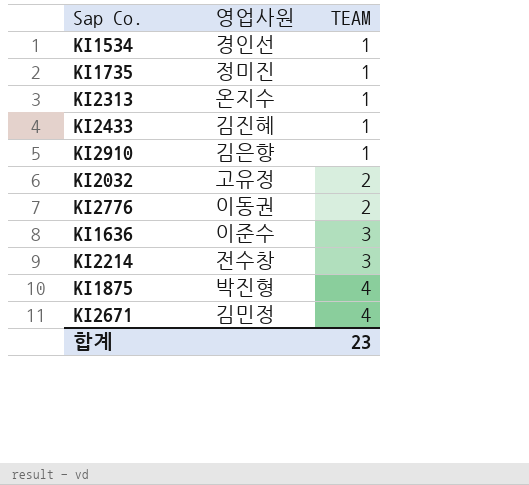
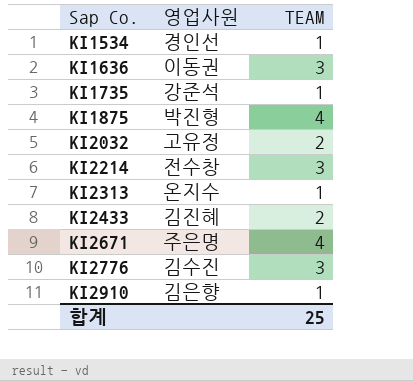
row order: TEAM ascending -> Sap Co. ascending
KI1636 | 영업사원: 이준수 -> 이동권
KI1735 | 영업사원: 정미진 -> 강준석
KI2433 | TEAM: 1 -> 2
KI2671 | 영업사원: 김민정 -> 주은명
KI2776 | 영업사원: 이동권 -> 김수진
KI2776 | TEAM: 2 -> 3
합계 | TEAM: 23 -> 25

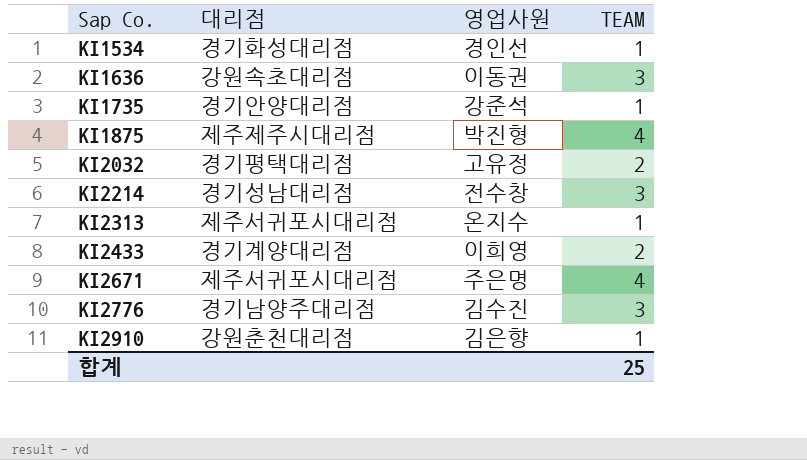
column 대리점 | position: none -> 2
KI2433 | 영업사원: 김진혜 -> 이희영

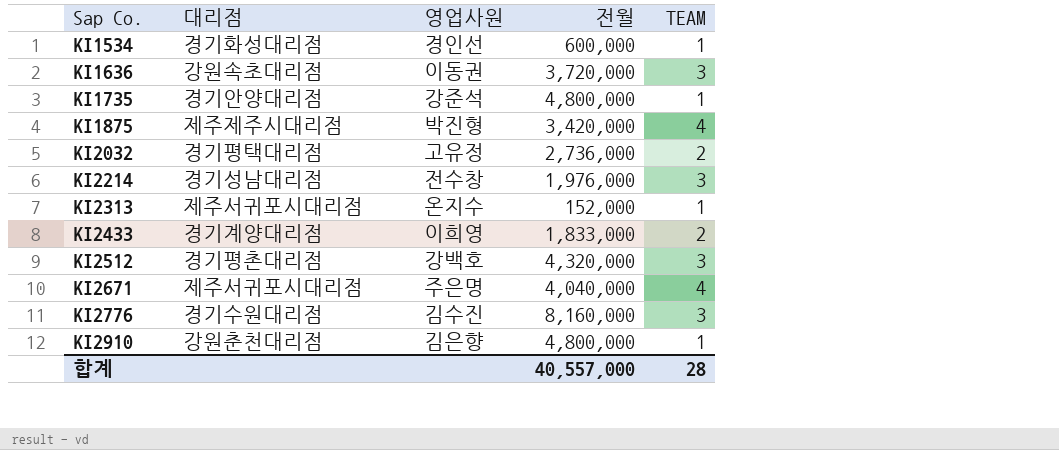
column 전월 | position: none -> 4
row KI2512: none -> 경기평촌대리점 | 강백호 | 4,320,000 | 3
KI2776 | 대리점: 경기남양주대리점 -> 경기수원대리점
합계 | TEAM: 25 -> 28

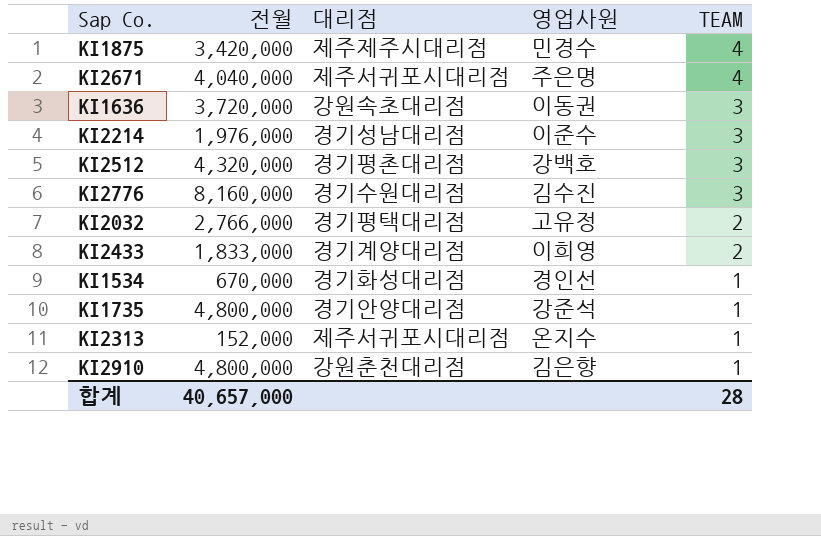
row order: Sap Co. ascending -> TEAM descending
column 전월 | position: 4 -> 2
KI1875 | 영업사원: 박진형 -> 민경수
KI2214 | 영업사원: 전수창 -> 이준수
KI2032 | 전월: 2,736,000 -> 2,766,000
KI1534 | 전월: 600,000 -> 670,000
합계 | 전월: 40,557,000 -> 40,657,000

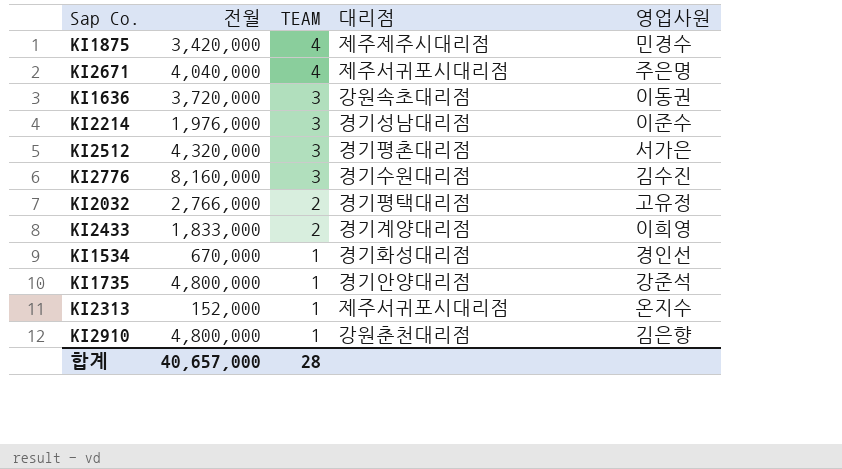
column TEAM | position: 5 -> 3
KI2512 | 영업사원: 강백호 -> 서가은

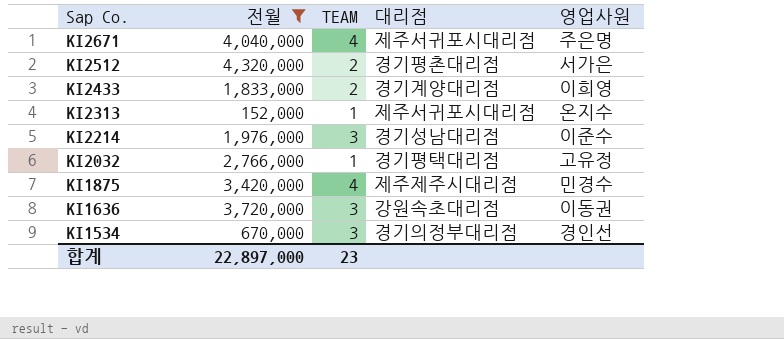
filter: none -> 전월 <= 4,320,000
row order: TEAM descending -> Sap Co. descending
KI2512 | TEAM: 3 -> 2
KI2032 | TEAM: 2 -> 1
KI1534 | TEAM: 1 -> 3
KI1534 | 대리점: 경기화성대리점 -> 경기의정부대리점
합계 | 전월: 40,657,000 -> 22,897,000
합계 | TEAM: 28 -> 23

